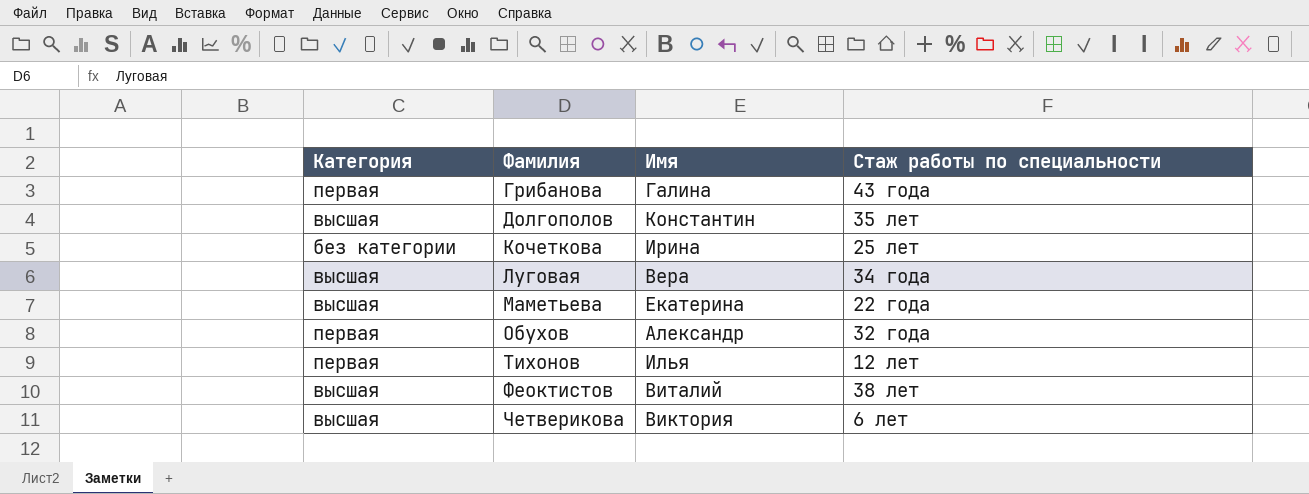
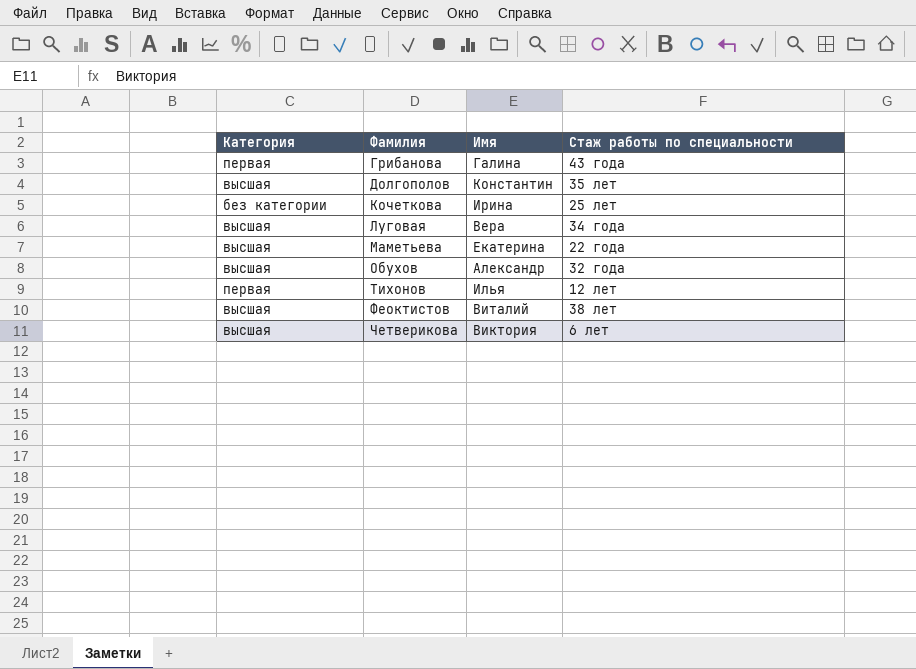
Обухов | Категория: первая -> высшая

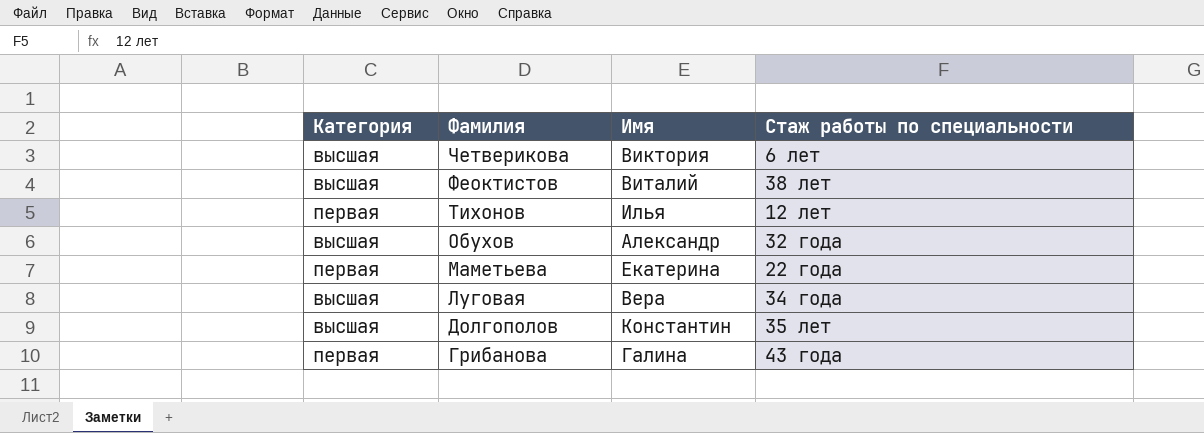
row order: Фамилия ascending -> Фамилия descending
row Кочеткова: без категории | Ирина | 25 лет -> none
Маметьева | Категория: высшая -> первая

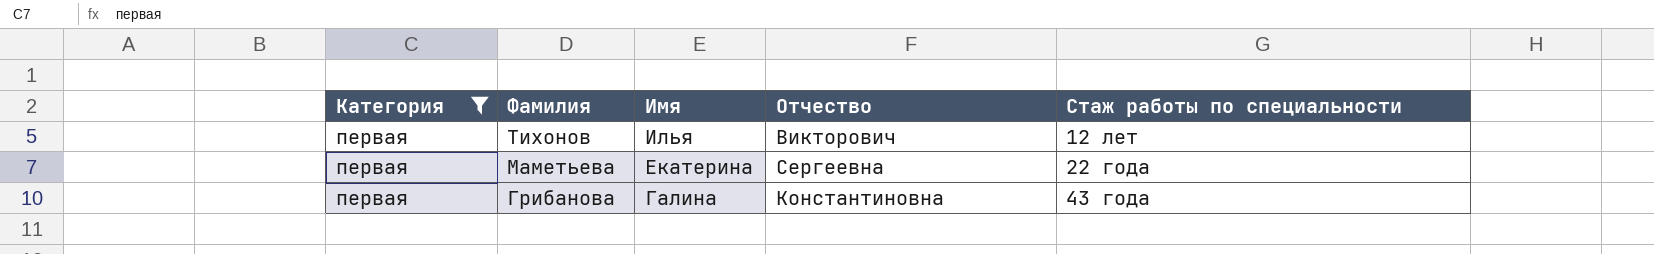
filter: none -> Категория = первая
column Отчество | position: none -> 4

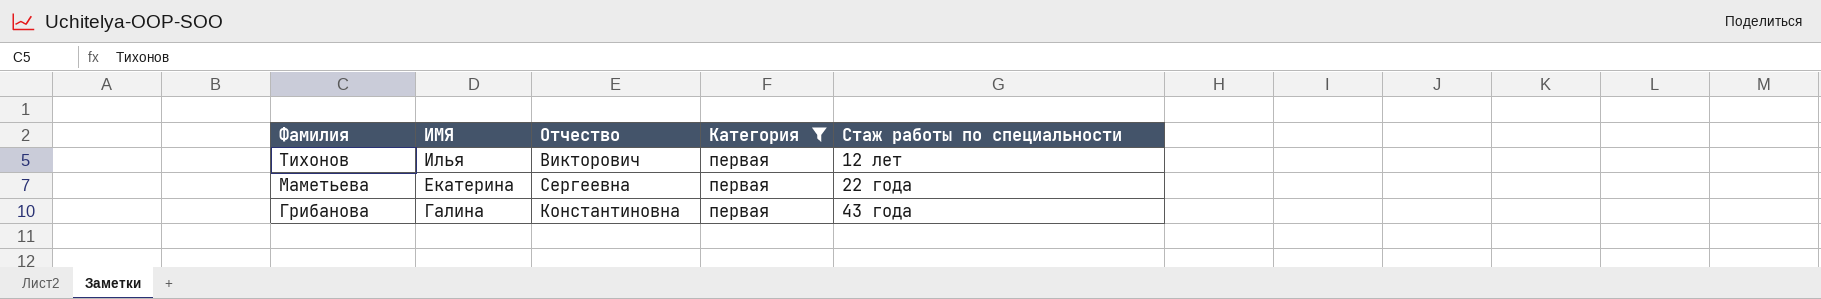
column name: Имя -> ИМЯ
column Категория | position: 1 -> 4

